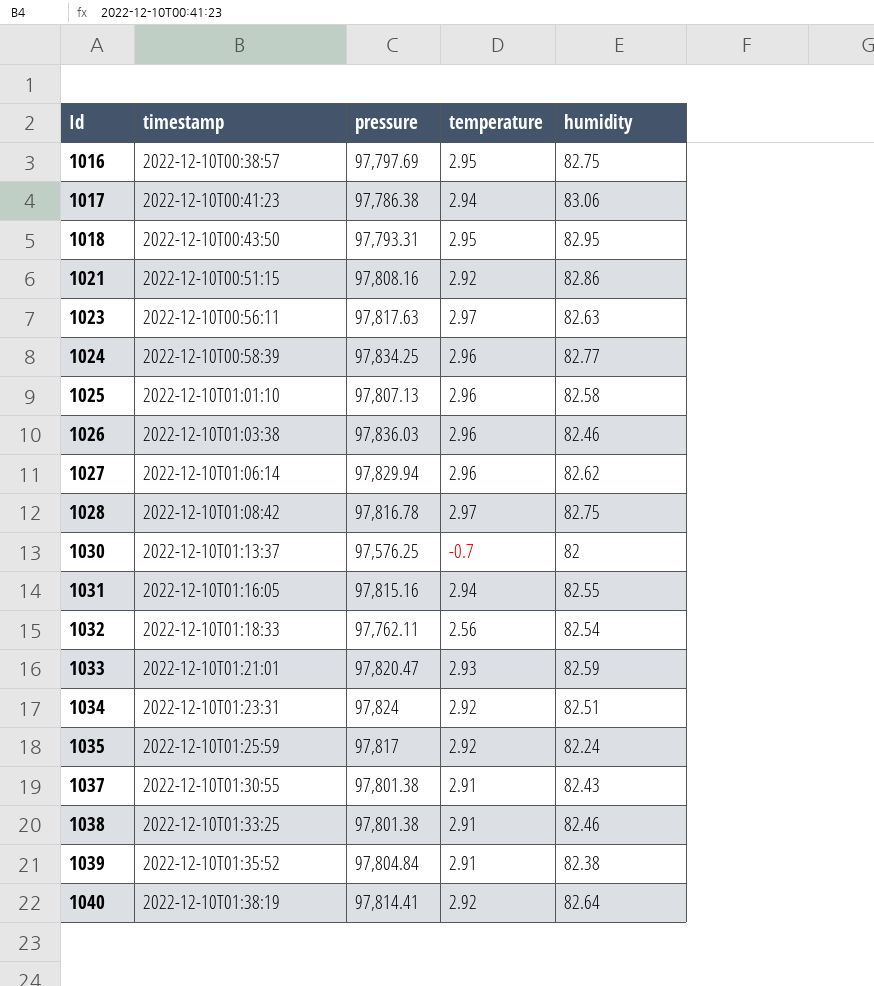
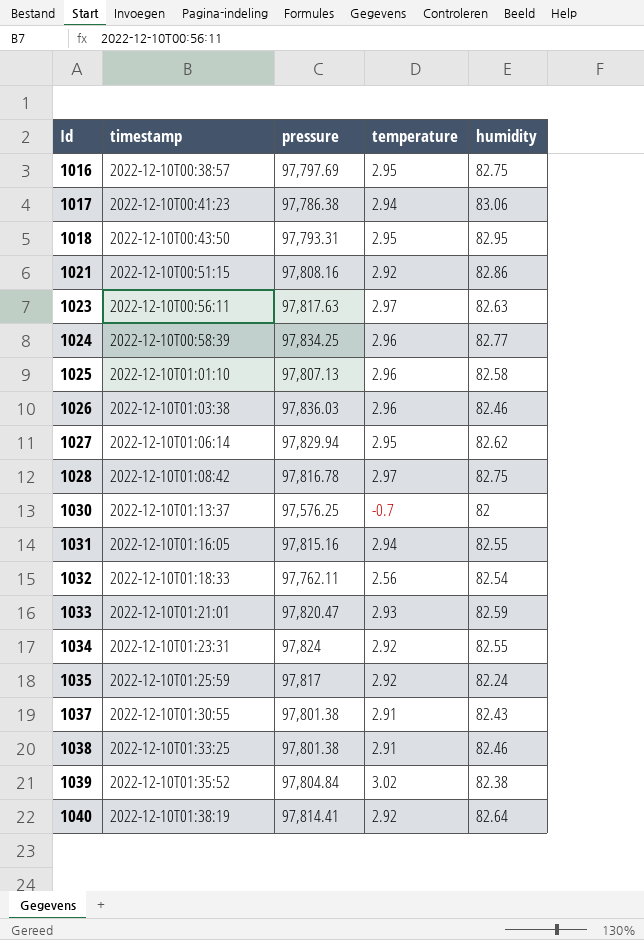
1027 | temperature: 2.96 -> 2.95
1034 | humidity: 82.51 -> 82.55
1039 | temperature: 2.91 -> 3.02

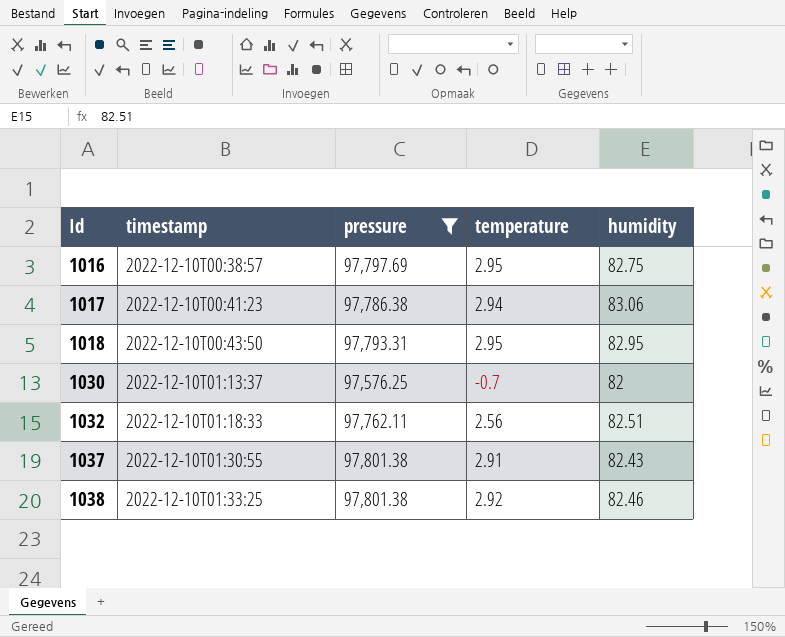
filter: none -> pressure <= 97,801.38
1032 | humidity: 82.54 -> 82.51
1038 | temperature: 2.91 -> 2.92

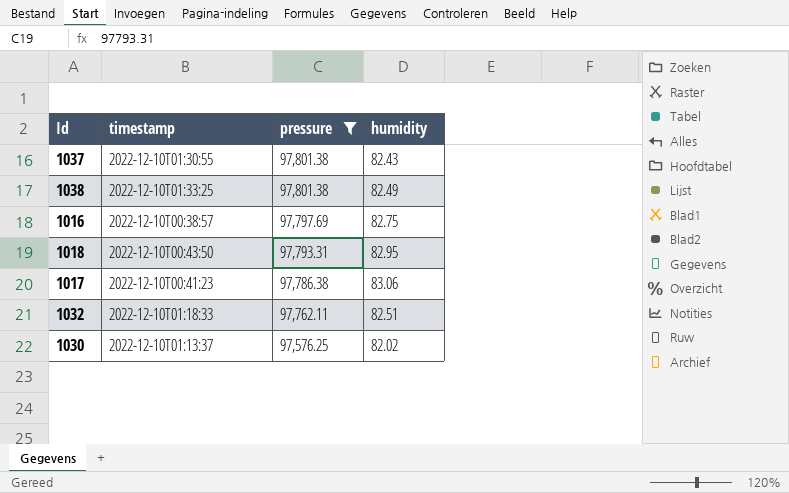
row order: Id ascending -> pressure descending
column temperature | position: 4 -> none
1038 | humidity: 82.46 -> 82.49
1030 | humidity: 82 -> 82.02

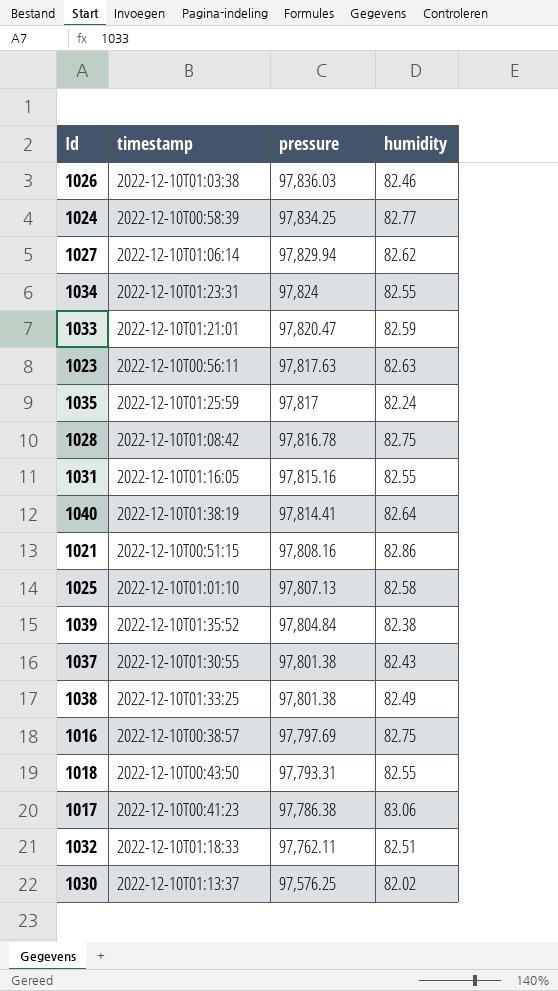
filter: pressure <= 97,801.38 -> none
1018 | humidity: 82.95 -> 82.55

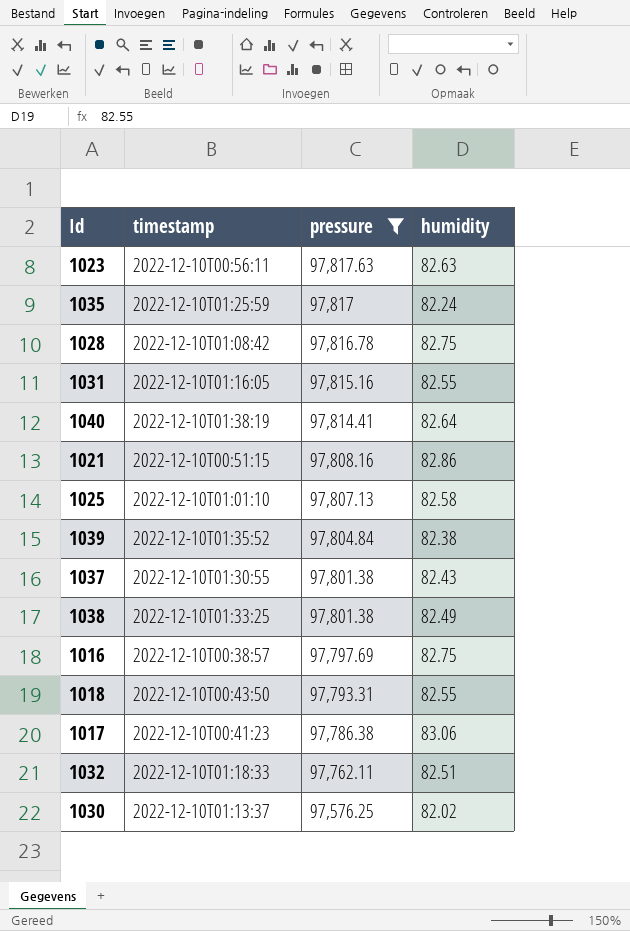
filter: none -> pressure <= 97,817.63

